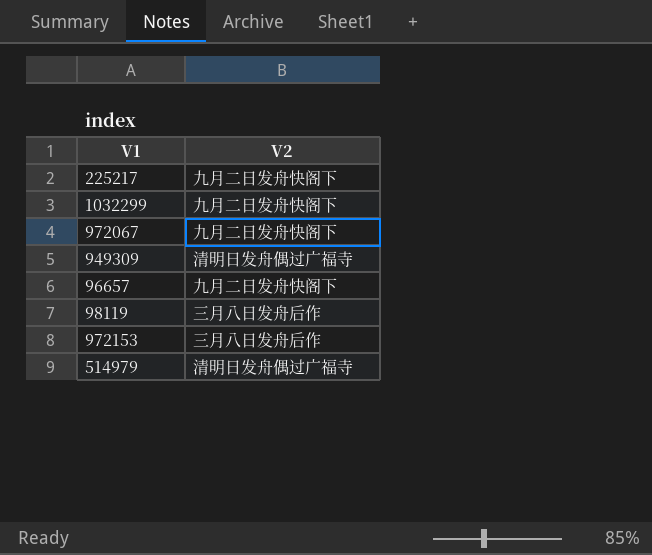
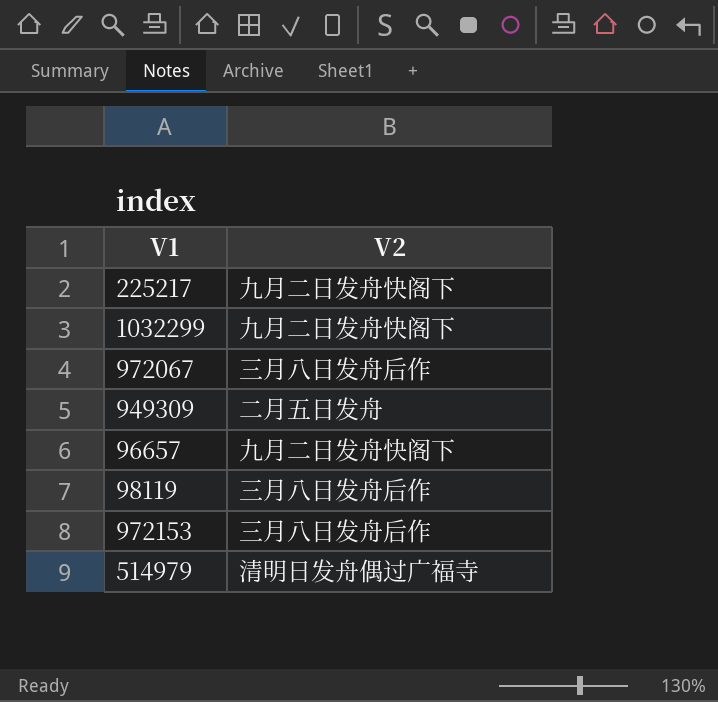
972067 | V2: 九月二日发舟快阁下 -> 三月八日发舟后作
949309 | V2: 清明日发舟偶过广福寺 -> 二月五日发舟

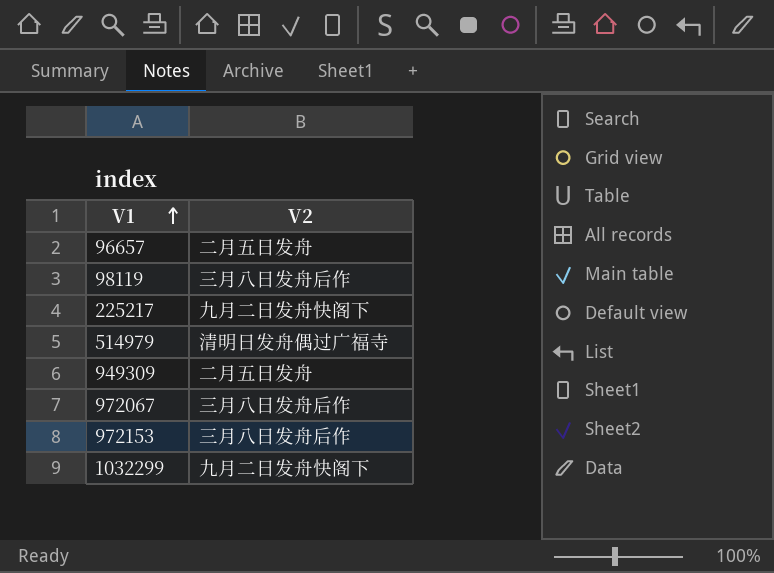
row order: none -> V1 ascending
96657 | V2: 九月二日发舟快阁下 -> 二月五日发舟

